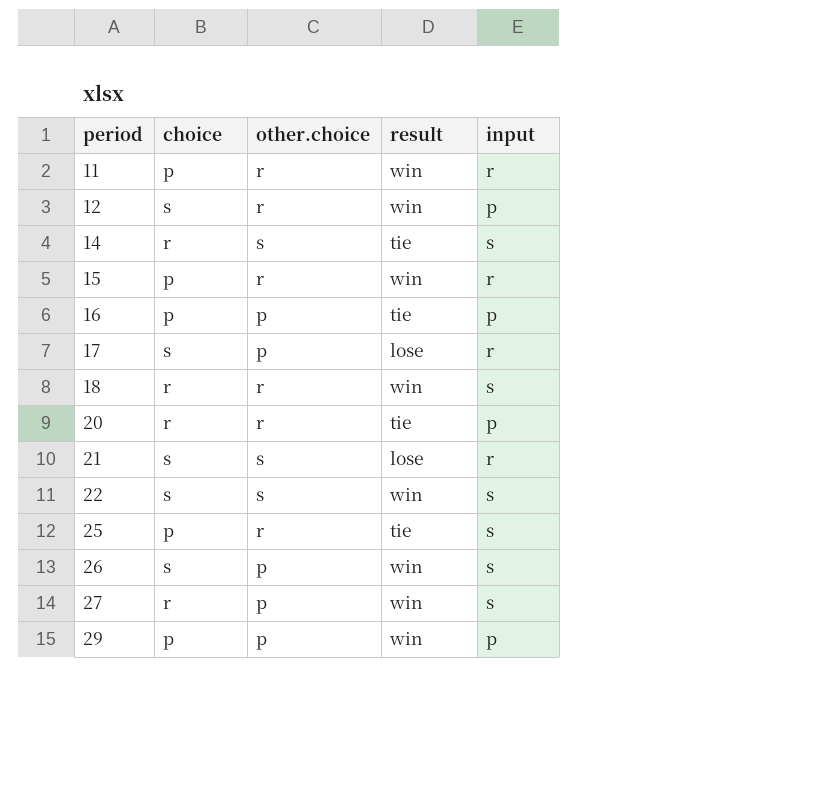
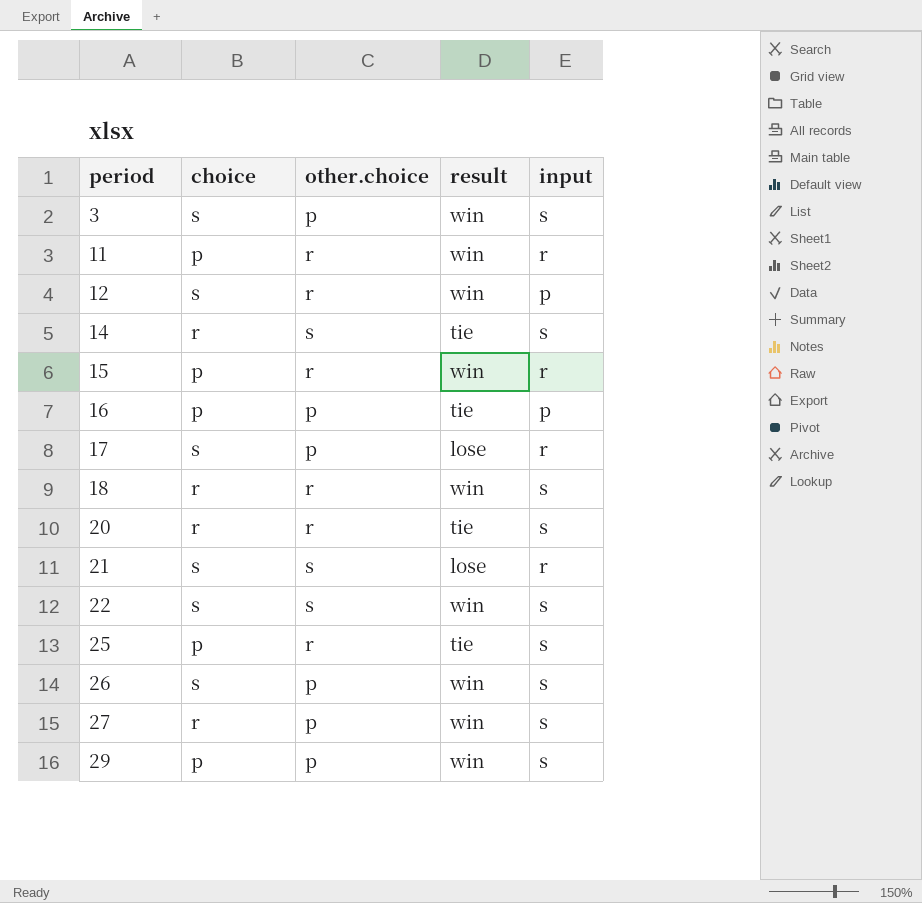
row 3: none -> s | p | win | s
20 | input: p -> s
29 | input: p -> s

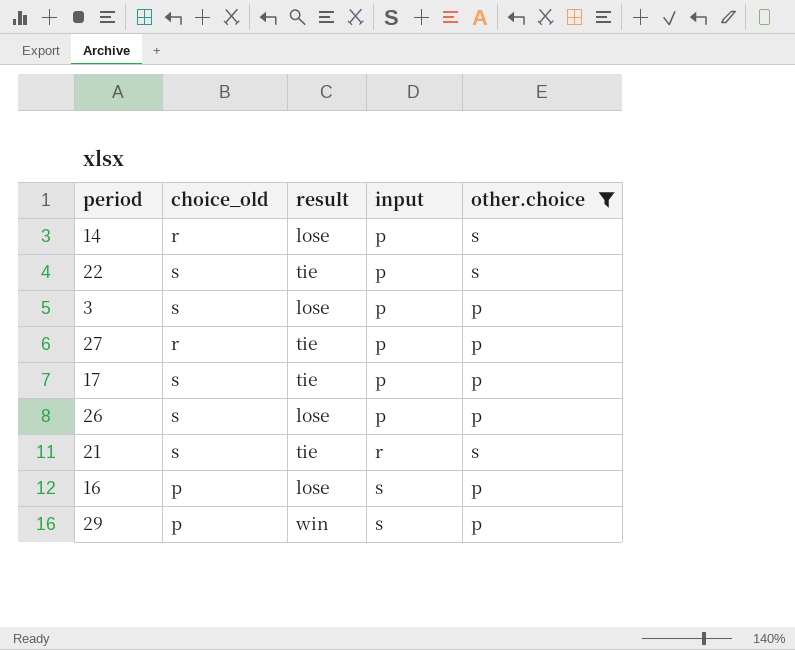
filter: none -> other.choice != r
row order: period ascending -> input ascending
column name: choice -> choice_old
column other.choice | position: 3 -> 5
14 | result: tie -> lose
14 | input: s -> p
22 | result: win -> tie
22 | input: s -> p
3 | result: win -> lose
3 | input: s -> p
27 | result: win -> tie
27 | input: s -> p
17 | result: lose -> tie
17 | input: r -> p
26 | result: win -> lose
26 | input: s -> p
21 | result: lose -> tie
16 | result: tie -> lose
16 | input: p -> s

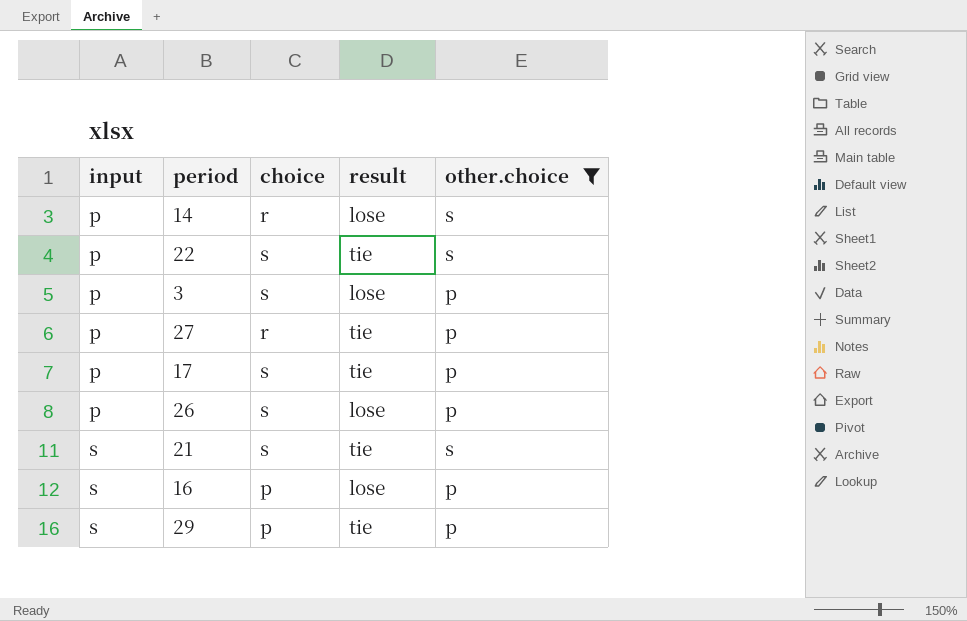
column input | position: 4 -> 1
column name: choice_old -> choice
21 | input: r -> s
29 | result: win -> tie

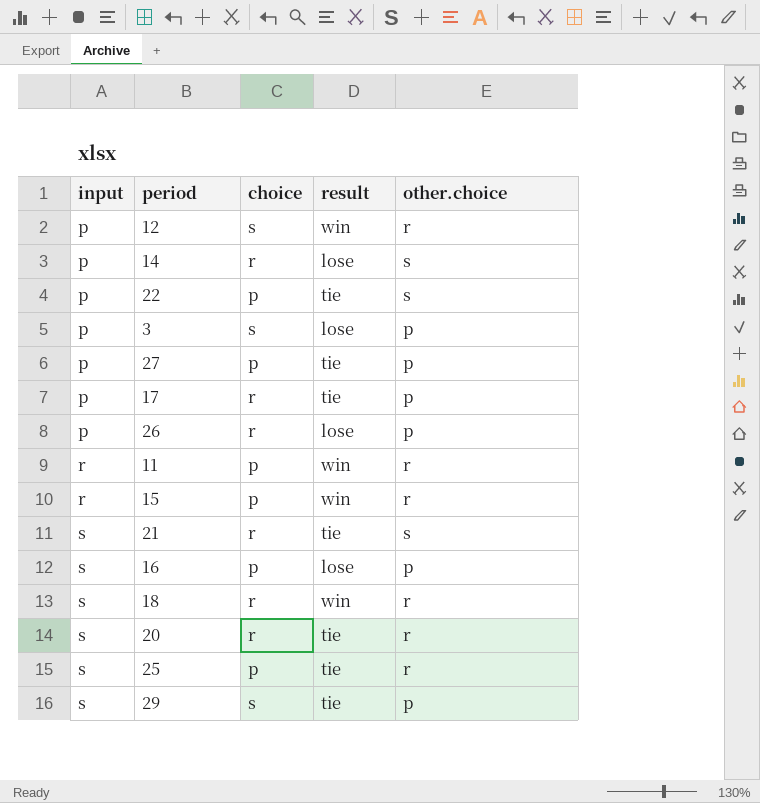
filter: other.choice != r -> none
22 | choice: s -> p
27 | choice: r -> p
17 | choice: s -> r
26 | choice: s -> r
21 | choice: s -> r
29 | choice: p -> s

